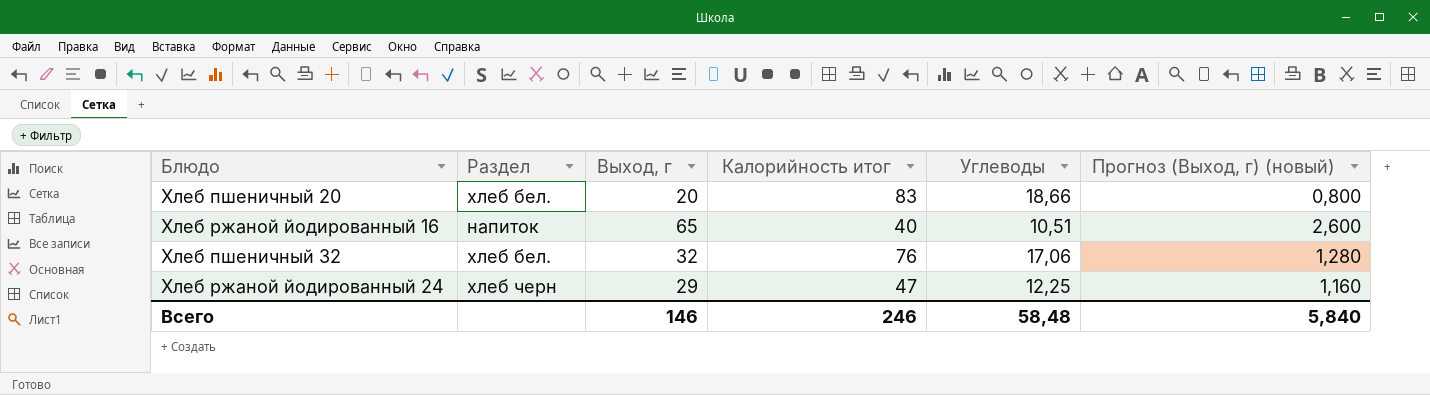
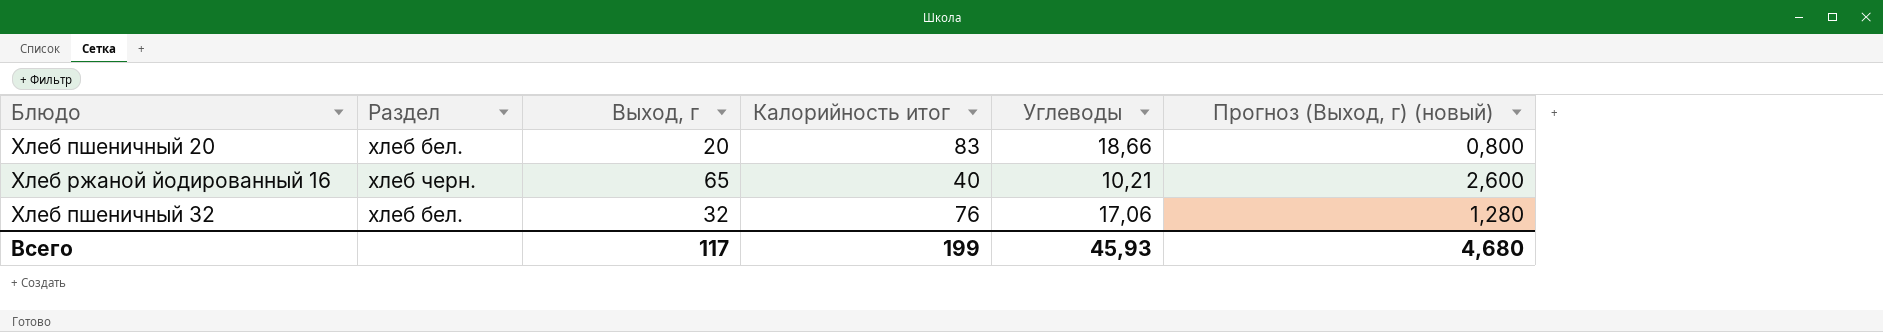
row Хлеб ржаной йодированный 24: хлеб черн | 29 | 47 | 12,25 | 1,160 -> none
Хлеб ржаной йодированный 16 | Раздел: напиток -> хлеб черн.
Хлеб ржаной йодированный 16 | Углеводы: 10,51 -> 10,21
Всего | Выход, г: 146 -> 117
Всего | Калорийность итог: 246 -> 199
Всего | Углеводы: 58,48 -> 45,93
Всего | Прогноз (Выход, г) (новый): 5,840 -> 4,680

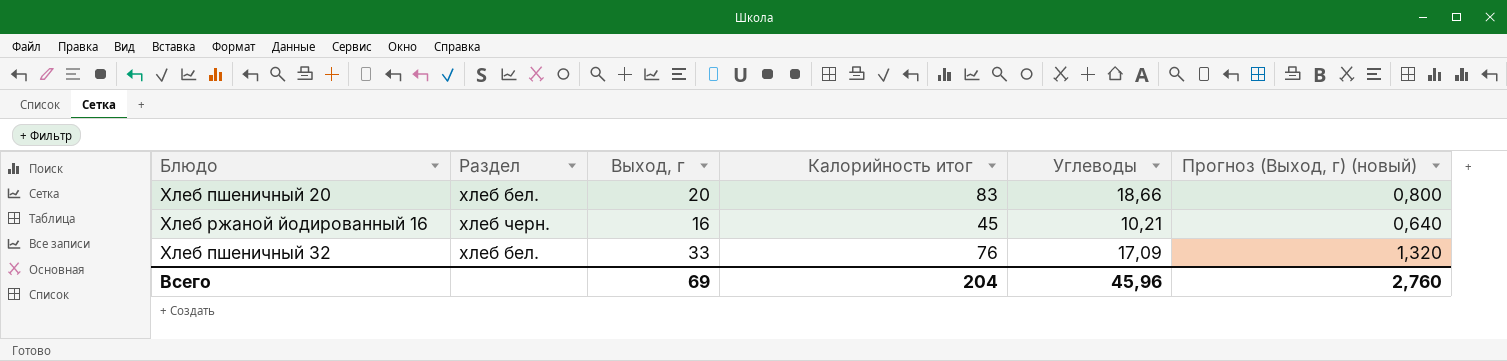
Хлеб ржаной йодированный 16 | Выход, г: 65 -> 16
Хлеб ржаной йодированный 16 | Калорийность итог: 40 -> 45
Хлеб ржаной йодированный 16 | Прогноз (Выход, г) (новый): 2,600 -> 0,640
Хлеб пшеничный 32 | Выход, г: 32 -> 33
Хлеб пшеничный 32 | Углеводы: 17,06 -> 17,09
Хлеб пшеничный 32 | Прогноз (Выход, г) (новый): 1,280 -> 1,320
Всего | Выход, г: 117 -> 69
Всего | Калорийность итог: 199 -> 204
Всего | Углеводы: 45,93 -> 45,96
Всего | Прогноз (Выход, г) (новый): 4,680 -> 2,760

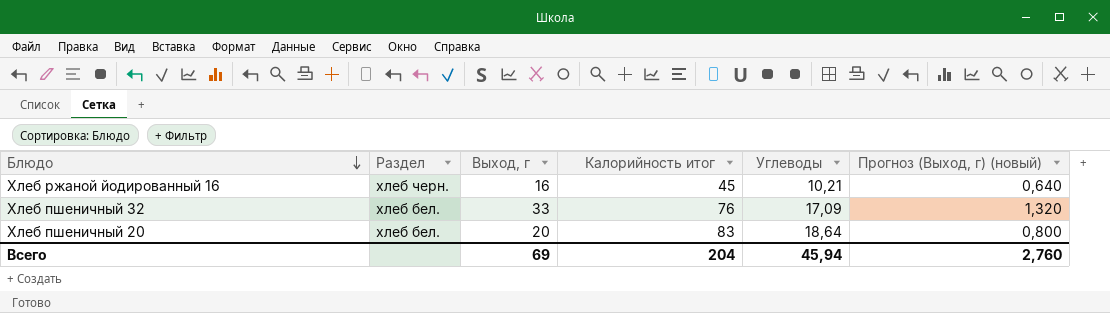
row order: none -> Блюдо descending
Хлеб пшеничный 20 | Углеводы: 18,66 -> 18,64
Всего | Углеводы: 45,96 -> 45,94

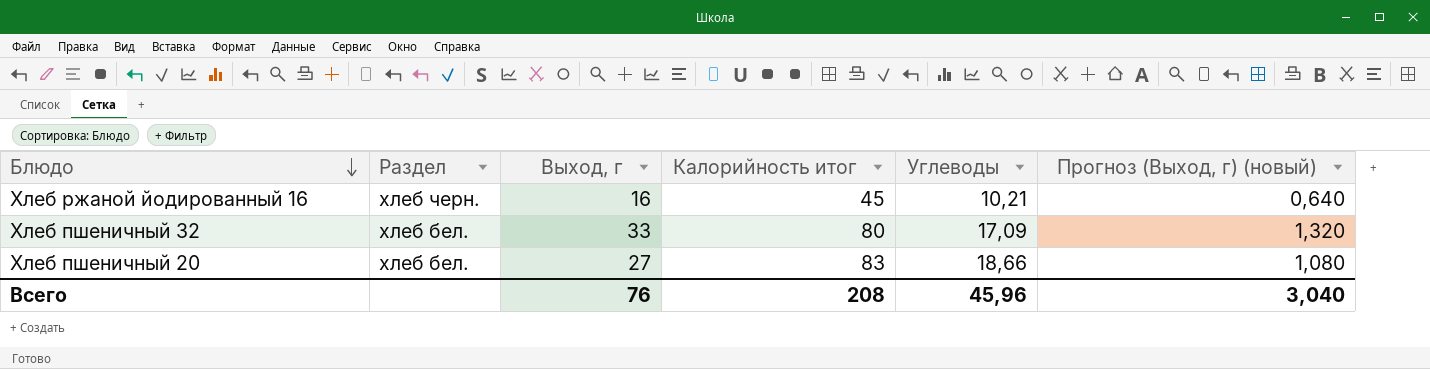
Хлеб пшеничный 32 | Калорийность итог: 76 -> 80
Хлеб пшеничный 20 | Выход, г: 20 -> 27
Хлеб пшеничный 20 | Углеводы: 18,64 -> 18,66
Хлеб пшеничный 20 | Прогноз (Выход, г) (новый): 0,800 -> 1,080
Всего | Выход, г: 69 -> 76
Всего | Калорийность итог: 204 -> 208
Всего | Углеводы: 45,94 -> 45,96
Всего | Прогноз (Выход, г) (новый): 2,760 -> 3,040

